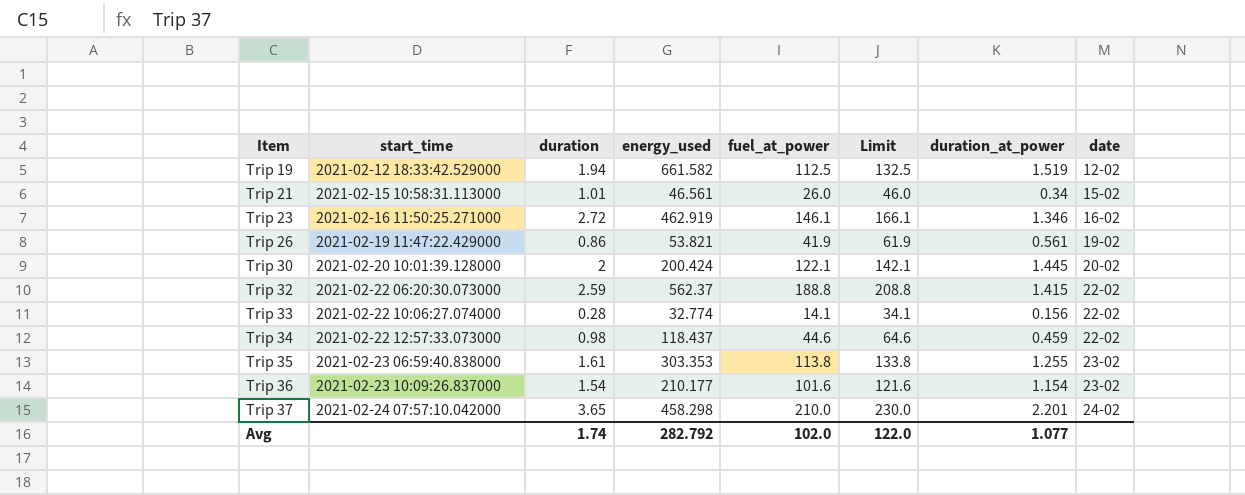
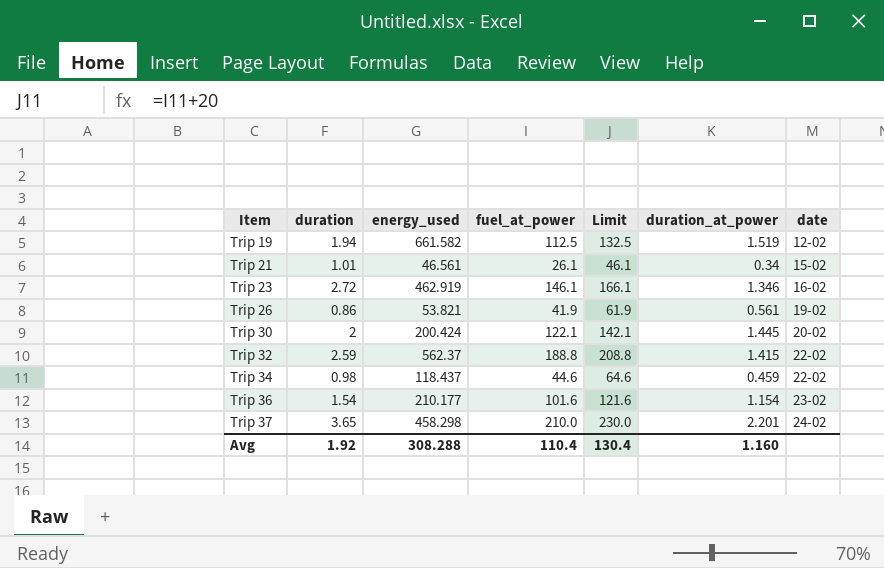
column start_time | position: 2 -> none
row Trip 33: 2021-02-22 10:06:27.074000 | 0.28 | 32.774 | 14.1 | 34.1 | 0.156 | 22-02 -> none
row Trip 35: 2021-02-23 06:59:40.838000 | 1.61 | 303.353 | 113.8 | 133.8 | 1.255 | 23-02 -> none
Trip 21 | fuel_at_power: 26.0 -> 26.1
Trip 21 | Limit: 46.0 -> 46.1
Avg | duration: 1.74 -> 1.92
Avg | energy_used: 282.792 -> 308.288
Avg | fuel_at_power: 102.0 -> 110.4
Avg | Limit: 122.0 -> 130.4
Avg | duration_at_power: 1.077 -> 1.160

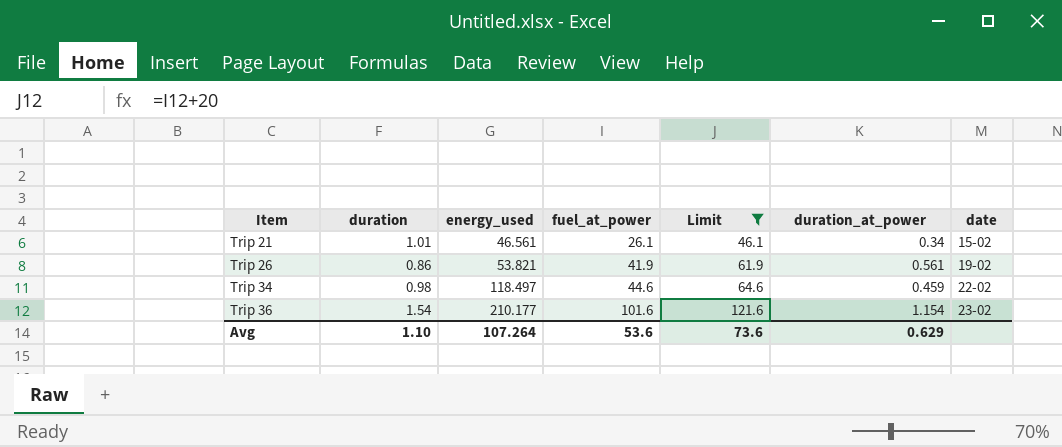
filter: none -> Limit <= 121.6
Trip 34 | energy_used: 118.437 -> 118.497
Avg | duration: 1.92 -> 1.10
Avg | energy_used: 308.288 -> 107.264
Avg | fuel_at_power: 110.4 -> 53.6
Avg | Limit: 130.4 -> 73.6
Avg | duration_at_power: 1.160 -> 0.629

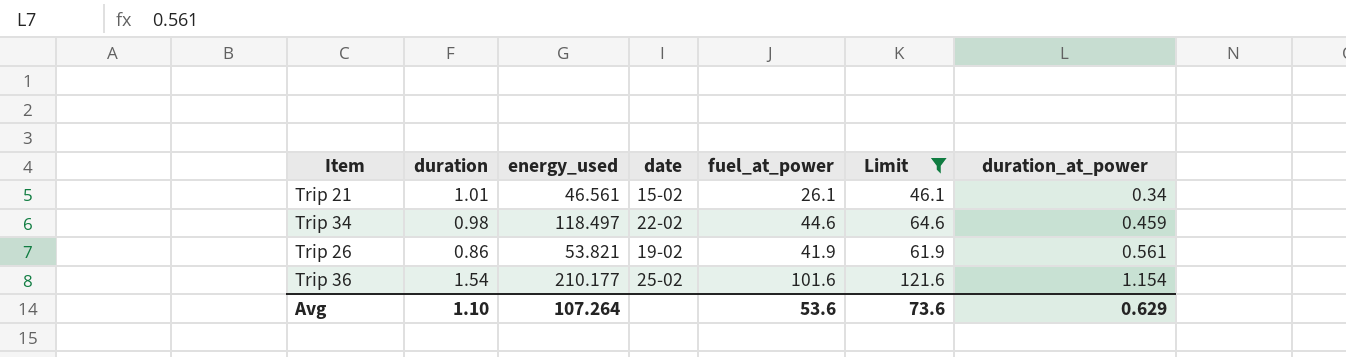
row order: Item ascending -> duration_at_power ascending
column date | position: 7 -> 4
Trip 36 | date: 23-02 -> 25-02

